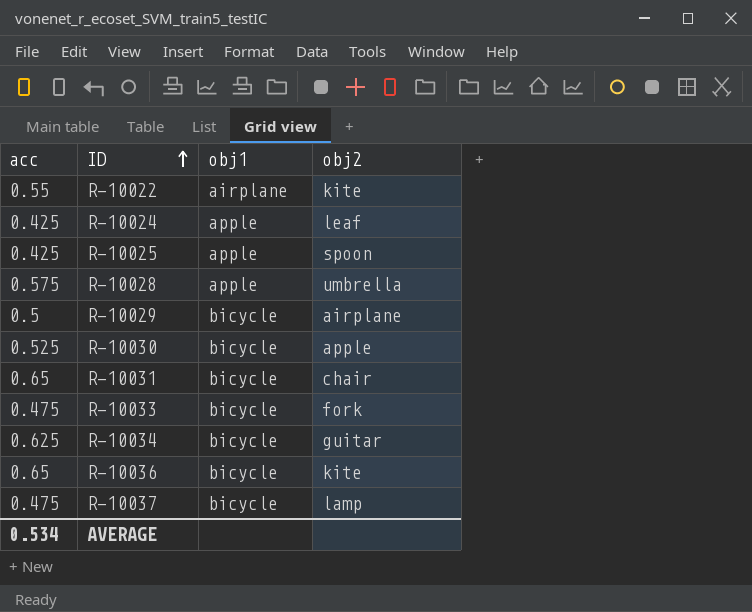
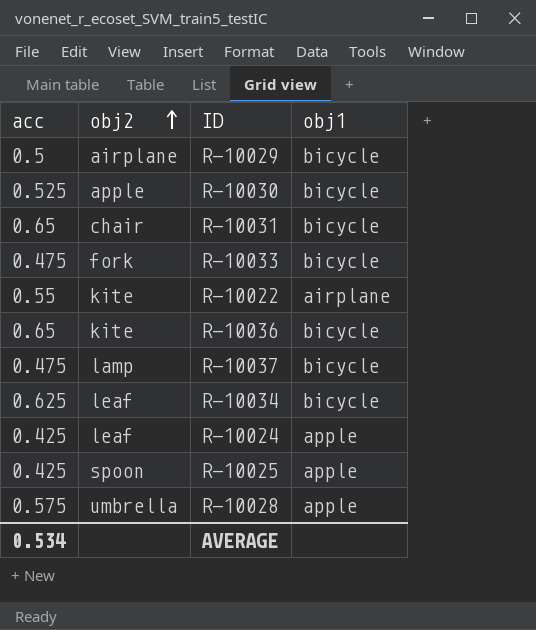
row order: ID ascending -> obj2 ascending
column obj2 | position: 4 -> 2
R-10034 | obj2: guitar -> leaf

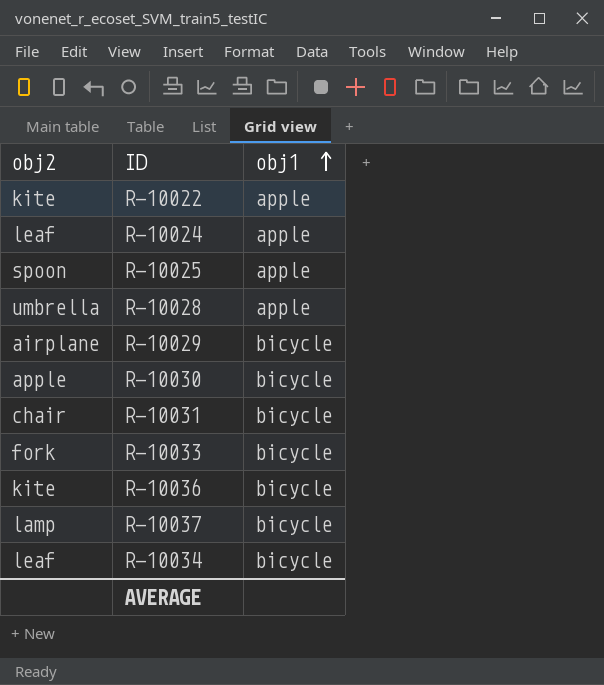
row order: obj2 ascending -> obj1 ascending
column acc | position: 1 -> none
R-10022 | obj1: airplane -> apple

